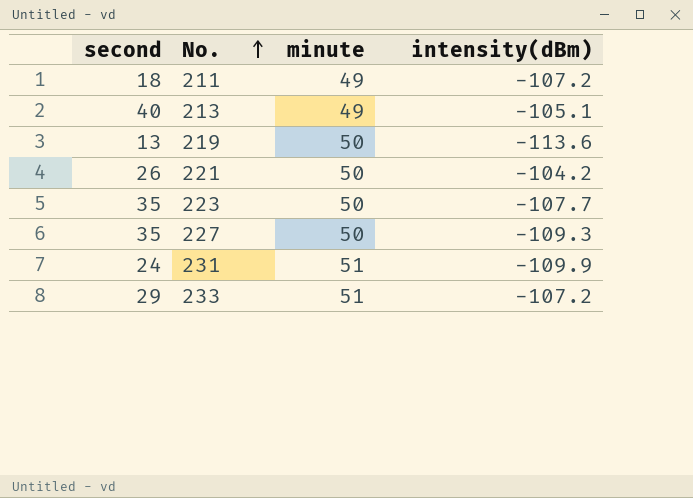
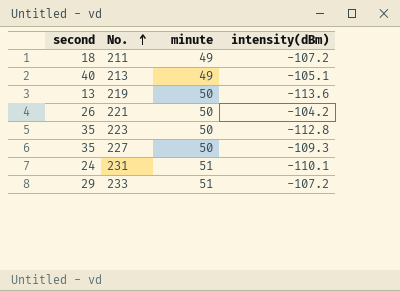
223 | intensity(dBm): -107.7 -> -112.8
231 | intensity(dBm): -109.9 -> -110.1

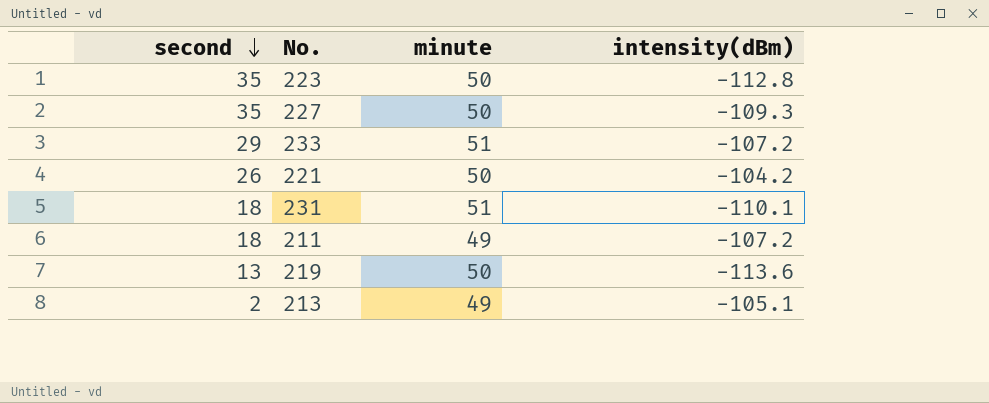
row order: No. ascending -> second descending
231 | second: 24 -> 18
213 | second: 40 -> 2

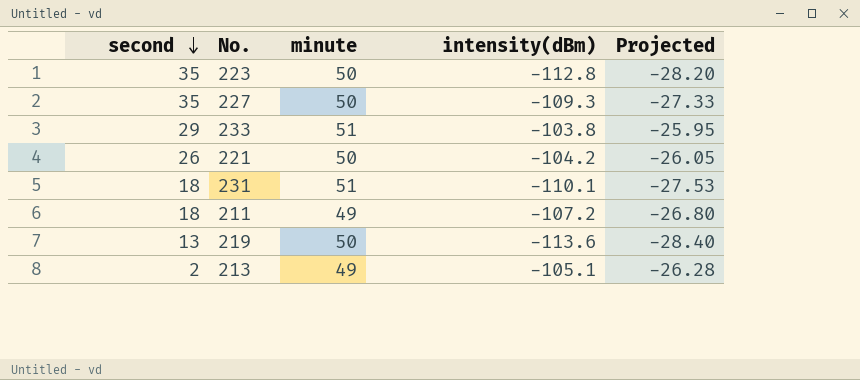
column Projected | formula: none -> [intensity(dBm)] * 0.25
233 | intensity(dBm): -107.2 -> -103.8

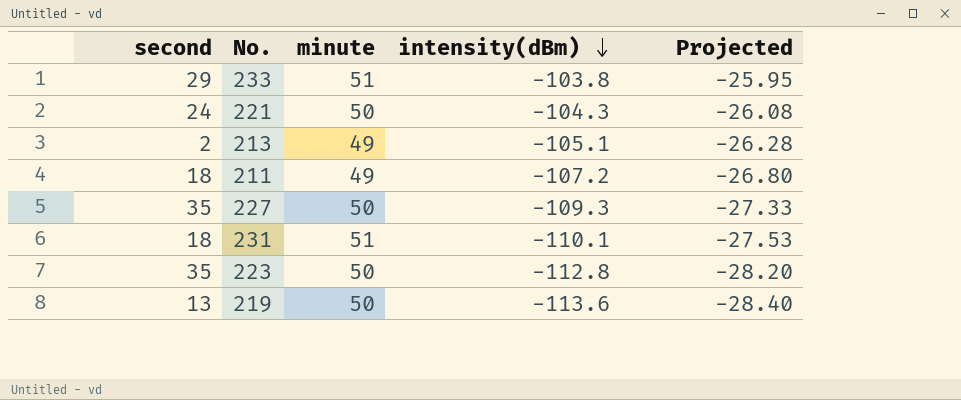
row order: second descending -> intensity(dBm) descending
221 | second: 26 -> 24
221 | intensity(dBm): -104.2 -> -104.3
221 | Projected: -26.05 -> -26.08

